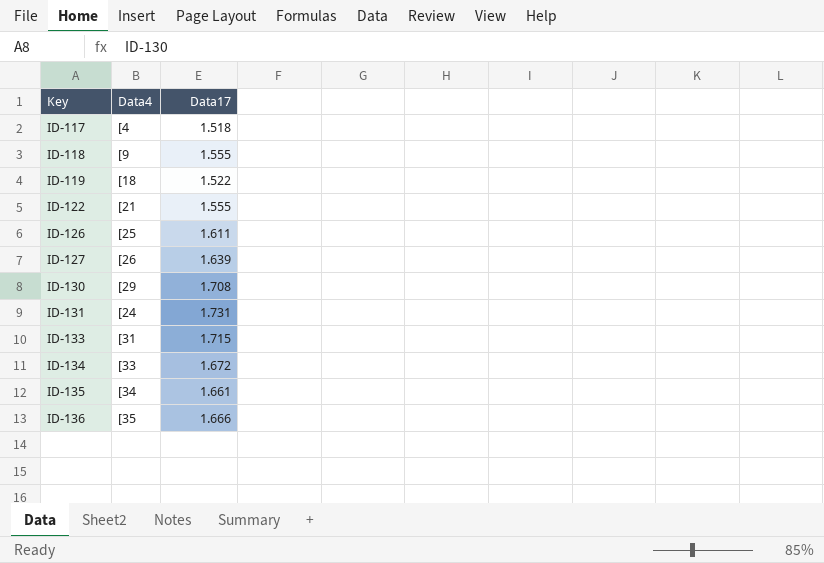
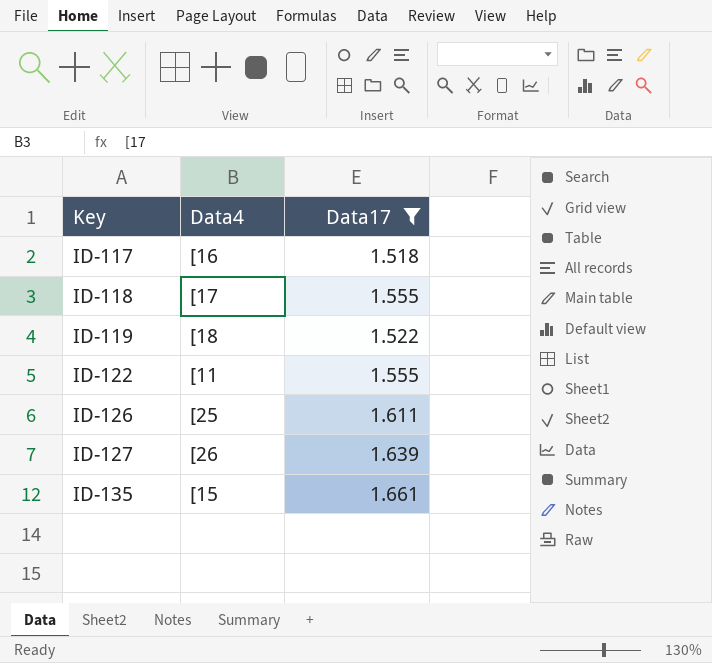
filter: none -> Data17 <= 1.661
ID-117 | Data4: [4 -> [16
ID-118 | Data4: [9 -> [17
ID-122 | Data4: [21 -> [11
ID-135 | Data4: [34 -> [15

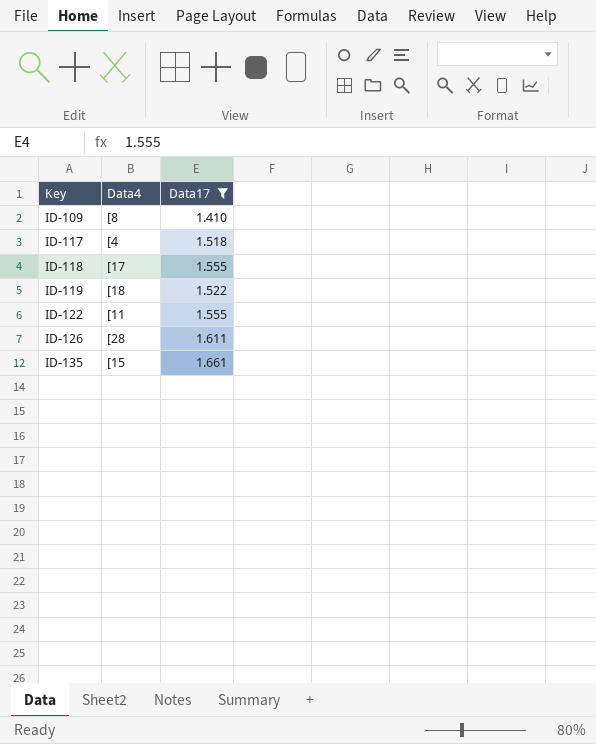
row ID-127: [26 | 1.639 -> none
row ID-109: none -> [8 | 1.410
ID-117 | Data4: [16 -> [4
ID-126 | Data4: [25 -> [28

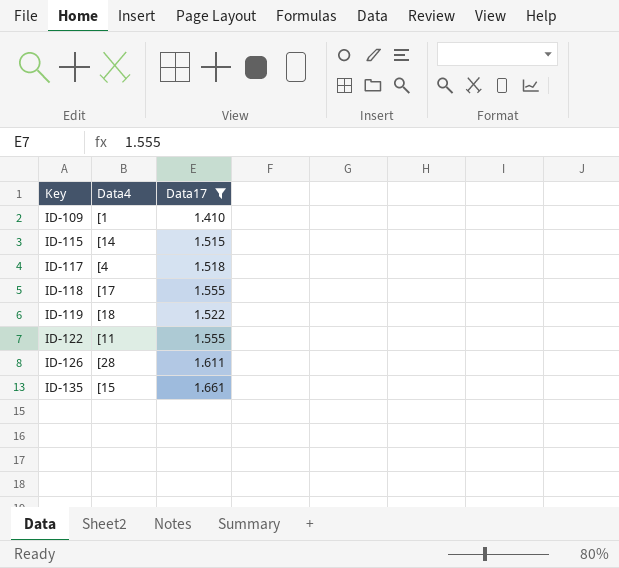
ID-109 | Data4: [8 -> [1
row ID-115: none -> [14 | 1.515

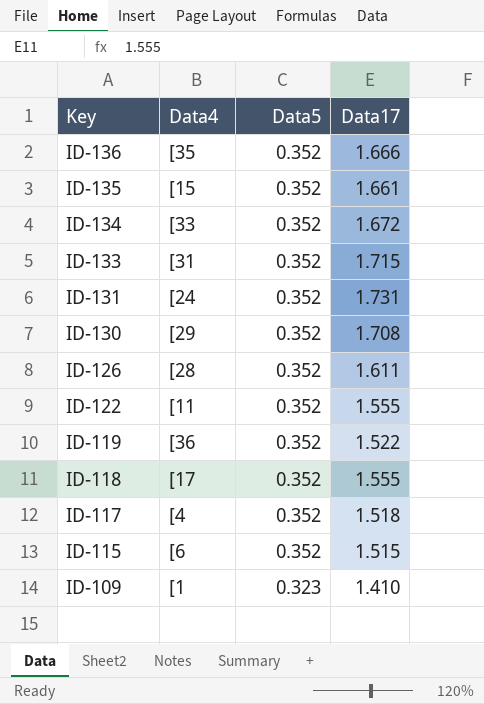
filter: Data17 <= 1.661 -> none
row order: Key ascending -> Key descending
column Data5 | position: none -> 3
ID-119 | Data4: [18 -> [36
ID-115 | Data4: [14 -> [6

